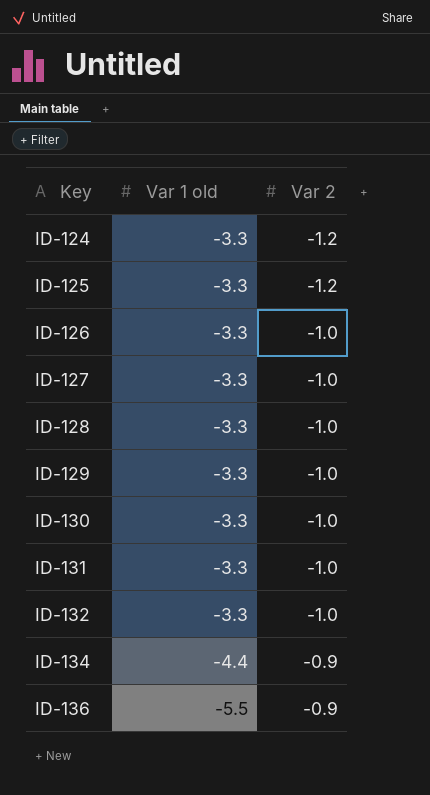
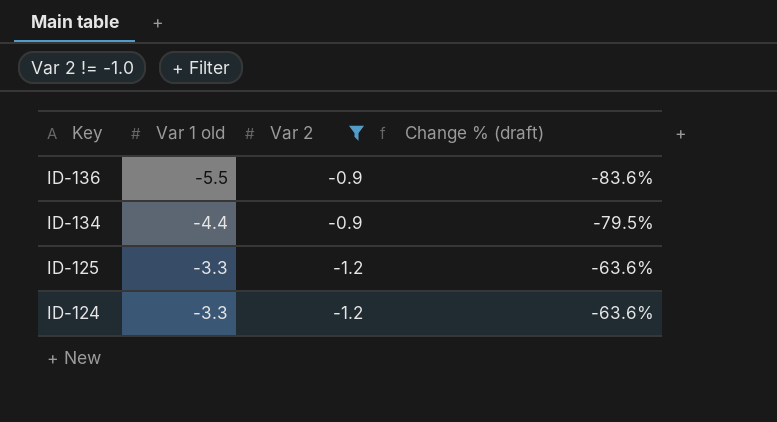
filter: none -> Var 2 != -1.0
row order: Key ascending -> Key descending
column Change % (draft) | formula: none -> ([Var 2] - [Var 1 old]) / [Var 1 old]

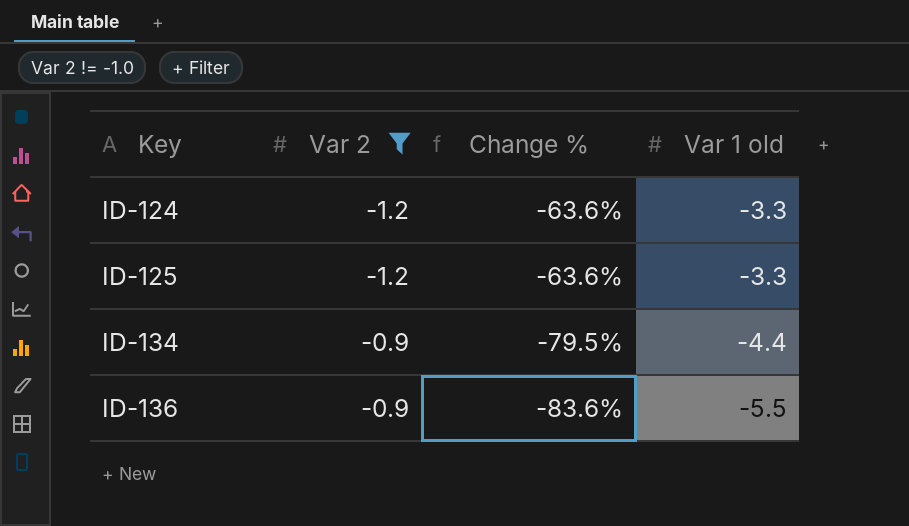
row order: Key descending -> Key ascending
column name: Change % (draft) -> Change %
column Var 1 old | position: 2 -> 4

